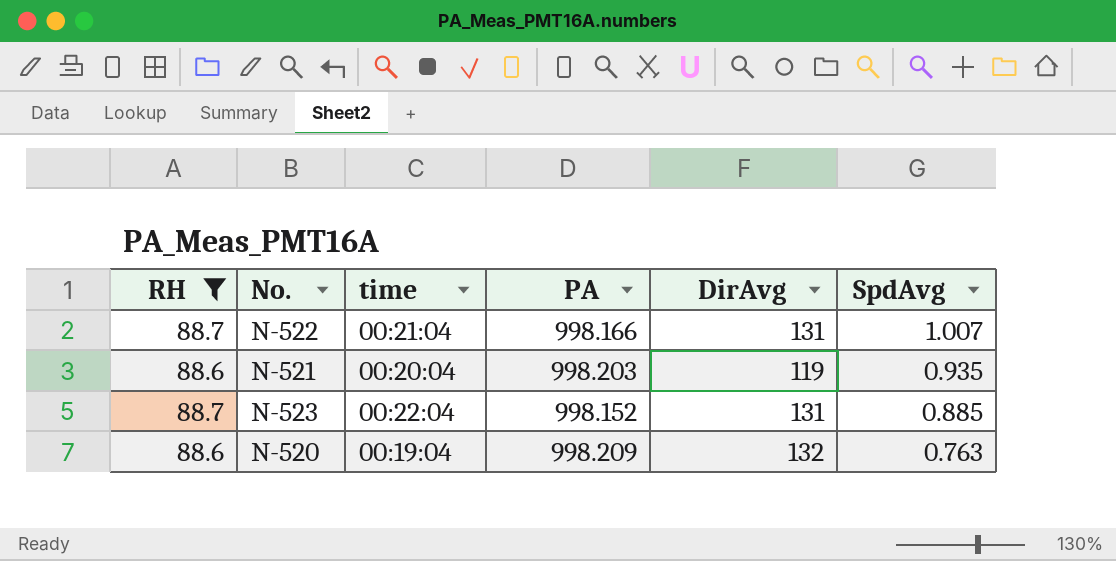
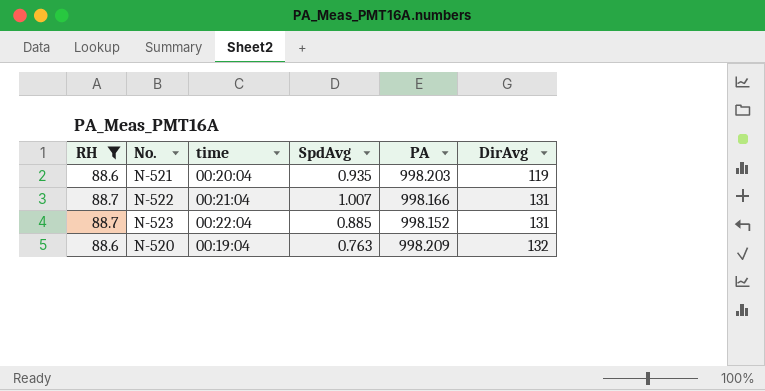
row order: SpdAvg descending -> DirAvg ascending
column SpdAvg | position: 6 -> 4

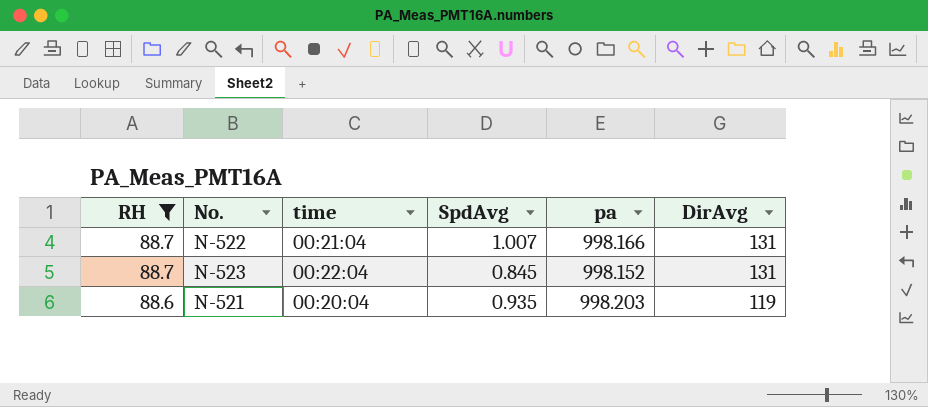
row order: DirAvg ascending -> RH descending
column name: PA -> pa
row N-520: 88.6 | 00:19:04 | 0.763 | 998.209 | 132 -> none
N-523 | SpdAvg: 0.885 -> 0.845

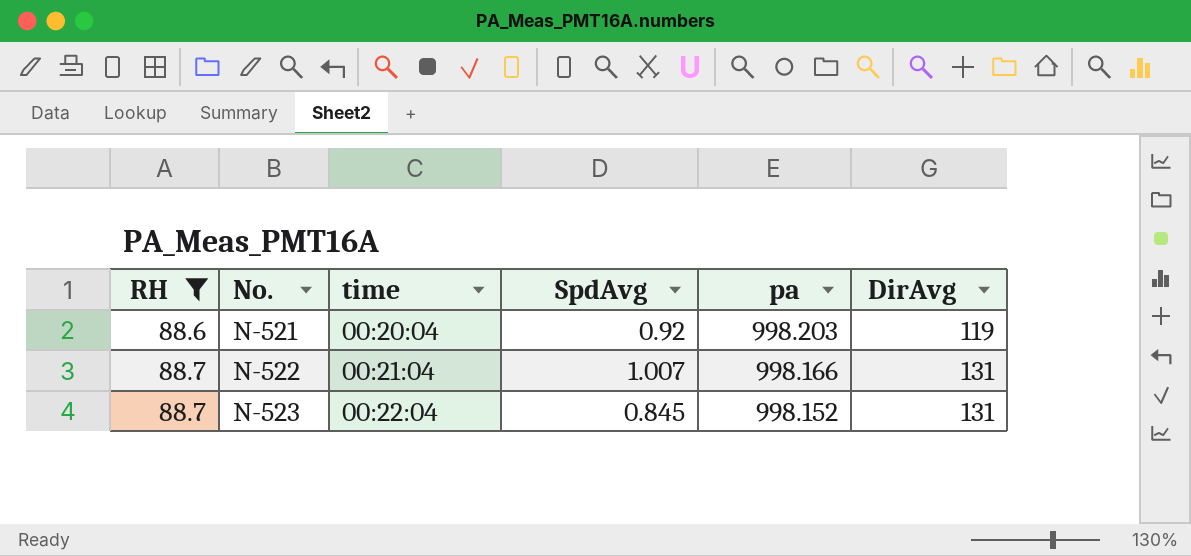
row order: RH descending -> RH ascending
N-521 | SpdAvg: 0.935 -> 0.92

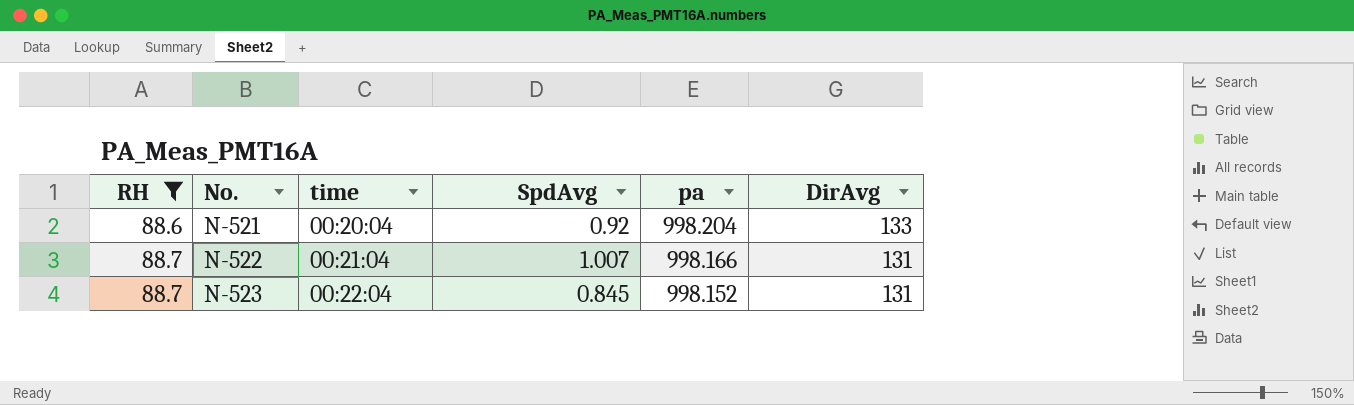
N-521 | pa: 998.203 -> 998.204
N-521 | DirAvg: 119 -> 133

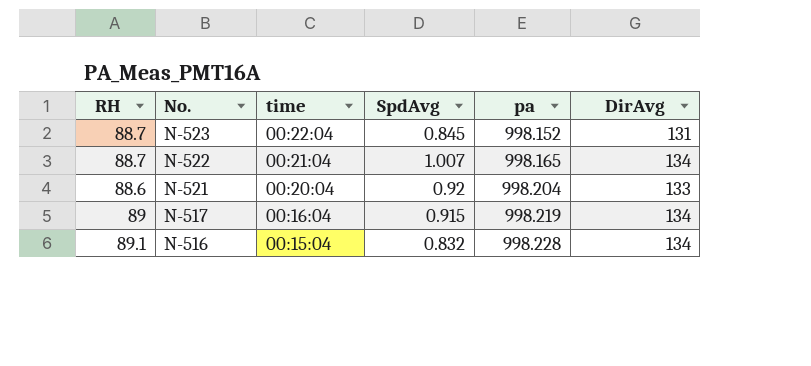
filter: RH <= 88.7 -> none
row order: RH ascending -> No. descending
N-522 | pa: 998.166 -> 998.165
N-522 | DirAvg: 131 -> 134

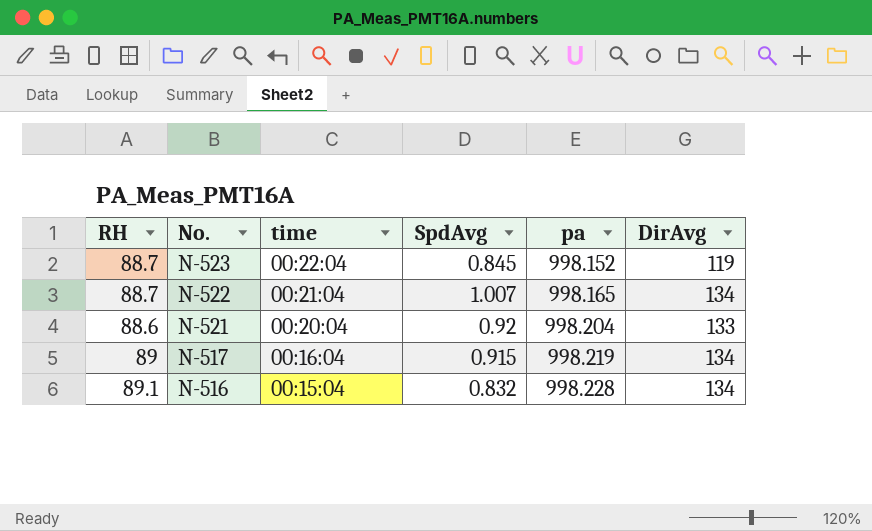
N-523 | DirAvg: 131 -> 119

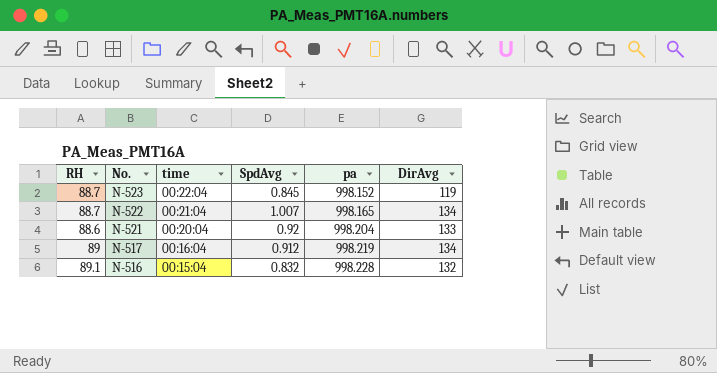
N-517 | SpdAvg: 0.915 -> 0.912
N-516 | DirAvg: 134 -> 132

